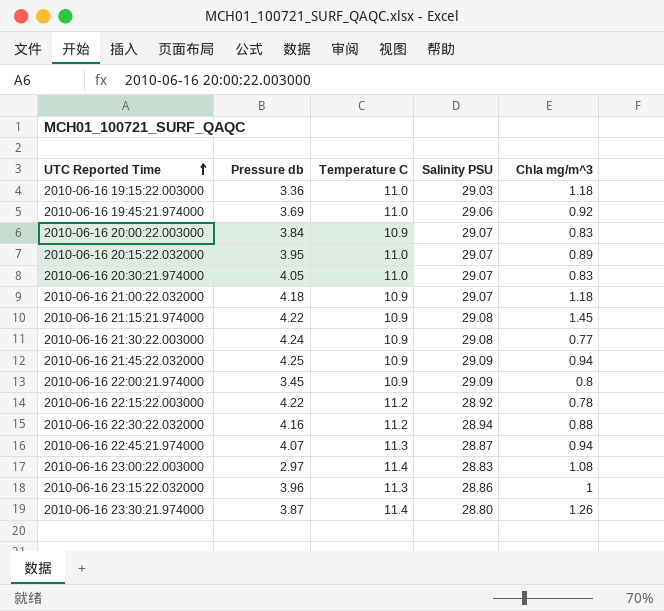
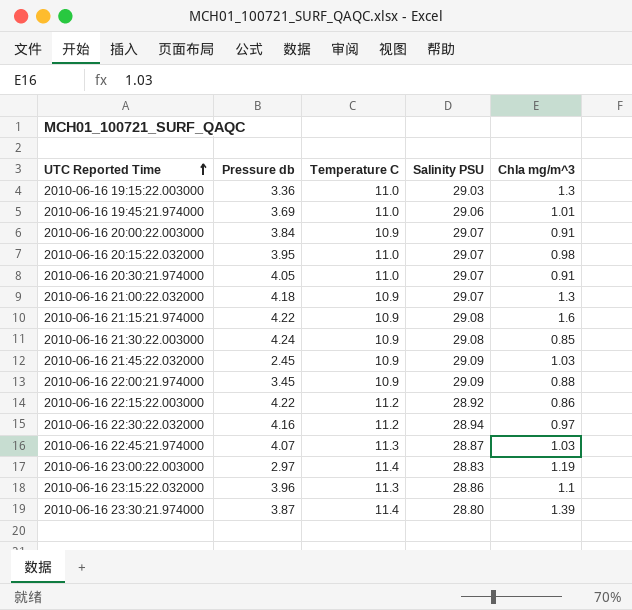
2010-06-16 19:15:22.003000 | Chla mg/m^3: 1.18 -> 1.3
2010-06-16 19:45:21.974000 | Chla mg/m^3: 0.92 -> 1.01
2010-06-16 20:00:22.003000 | Chla mg/m^3: 0.83 -> 0.91
2010-06-16 20:15:22.032000 | Chla mg/m^3: 0.89 -> 0.98
2010-06-16 20:30:21.974000 | Chla mg/m^3: 0.83 -> 0.91
2010-06-16 21:00:22.032000 | Chla mg/m^3: 1.18 -> 1.3
2010-06-16 21:15:21.974000 | Chla mg/m^3: 1.45 -> 1.6
2010-06-16 21:30:22.003000 | Chla mg/m^3: 0.77 -> 0.85
2010-06-16 21:45:22.032000 | Pressure db: 4.25 -> 2.45
2010-06-16 21:45:22.032000 | Chla mg/m^3: 0.94 -> 1.03
2010-06-16 22:00:21.974000 | Chla mg/m^3: 0.8 -> 0.88
2010-06-16 22:15:22.003000 | Chla mg/m^3: 0.78 -> 0.86
2010-06-16 22:30:22.032000 | Chla mg/m^3: 0.88 -> 0.97
2010-06-16 22:45:21.974000 | Chla mg/m^3: 0.94 -> 1.03
2010-06-16 23:00:22.003000 | Chla mg/m^3: 1.08 -> 1.19
2010-06-16 23:15:22.032000 | Chla mg/m^3: 1 -> 1.1
2010-06-16 23:30:21.974000 | Chla mg/m^3: 1.26 -> 1.39

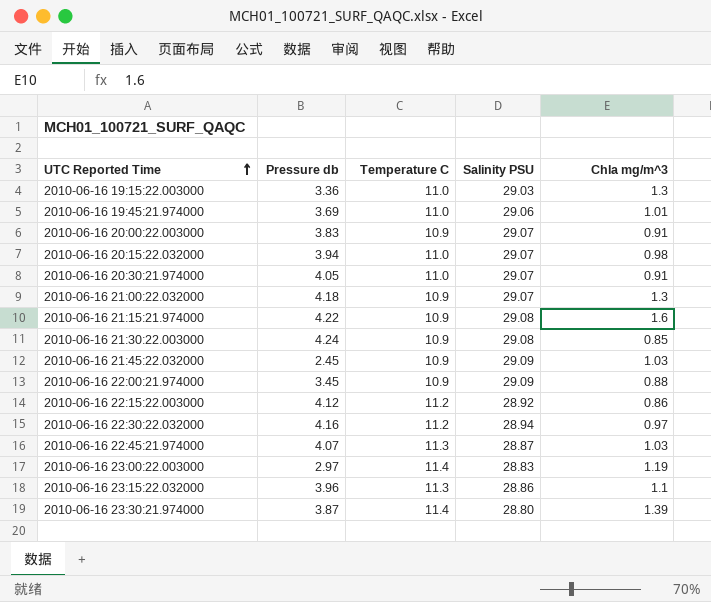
2010-06-16 20:00:22.003000 | Pressure db: 3.84 -> 3.83
2010-06-16 20:15:22.032000 | Pressure db: 3.95 -> 3.94
2010-06-16 22:15:22.003000 | Pressure db: 4.22 -> 4.12

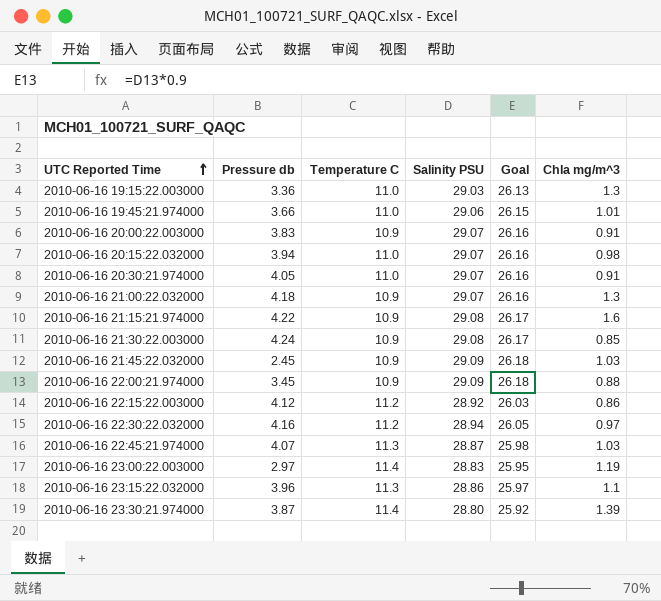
column Goal | formula: none -> [Salinity PSU] * 0.9
2010-06-16 19:45:21.974000 | Pressure db: 3.69 -> 3.66

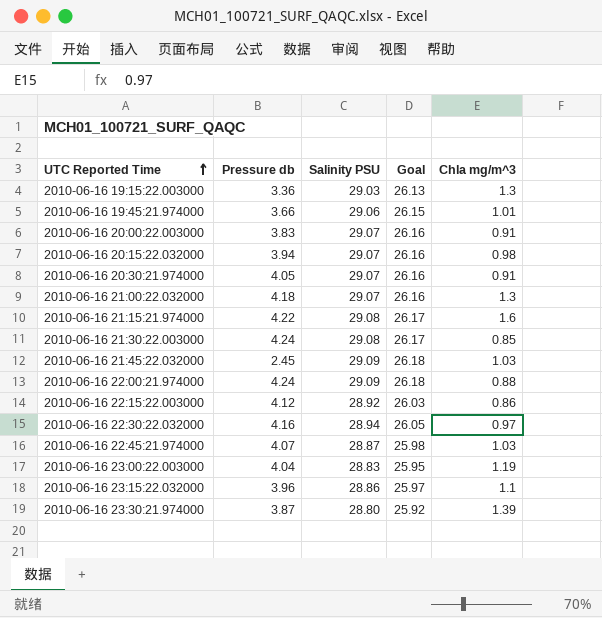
column Temperature C | position: 3 -> none
2010-06-16 22:00:21.974000 | Pressure db: 3.45 -> 4.24
2010-06-16 23:00:22.003000 | Pressure db: 2.97 -> 4.04

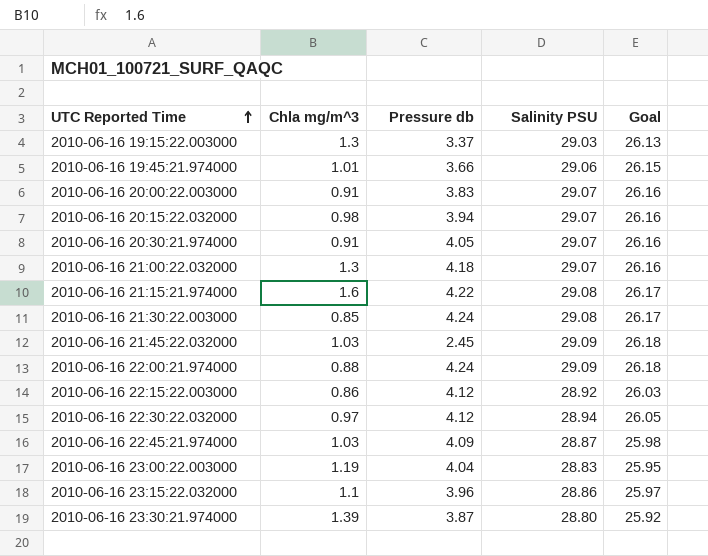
column Chla mg/m^3 | position: 5 -> 2
2010-06-16 19:15:22.003000 | Pressure db: 3.36 -> 3.37
2010-06-16 22:30:22.032000 | Pressure db: 4.16 -> 4.12
2010-06-16 22:45:21.974000 | Pressure db: 4.07 -> 4.09

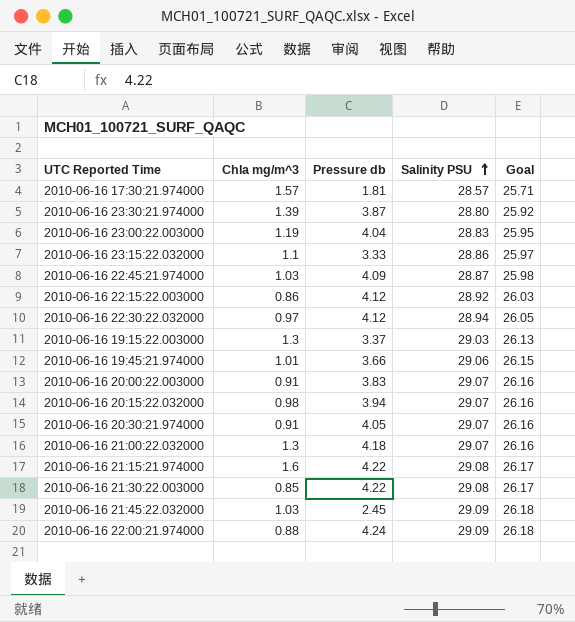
row order: UTC Reported Time ascending -> Salinity PSU ascending
row 2010-06-16 17:30:21.974000: none -> 1.57 | 1.81 | 28.57 | 25.71
2010-06-16 23:15:22.032000 | Pressure db: 3.96 -> 3.33
2010-06-16 21:30:22.003000 | Pressure db: 4.24 -> 4.22

